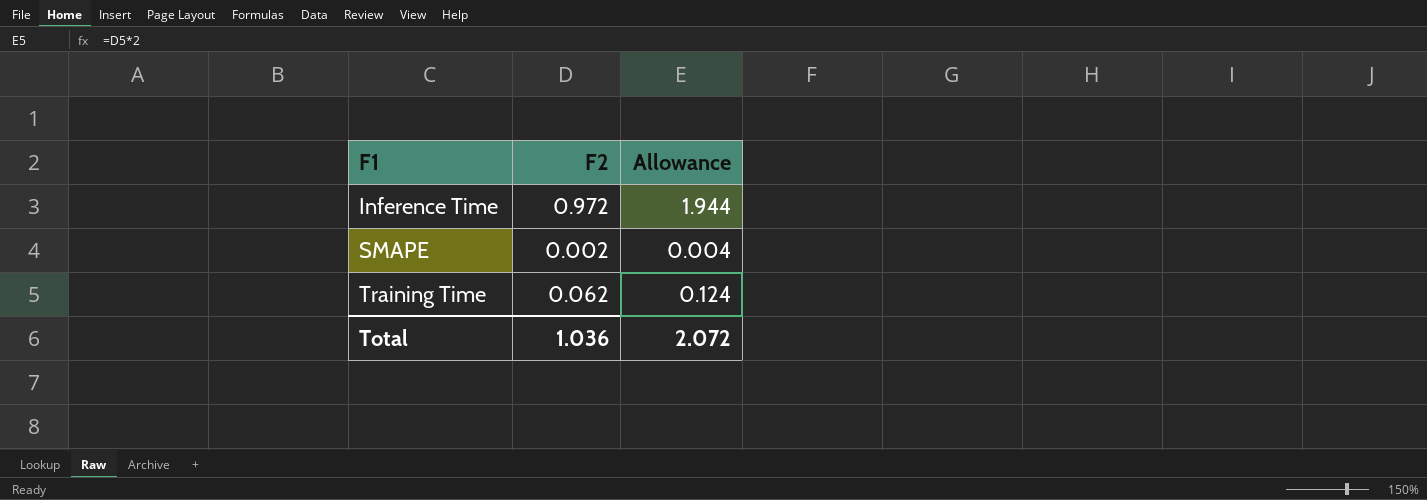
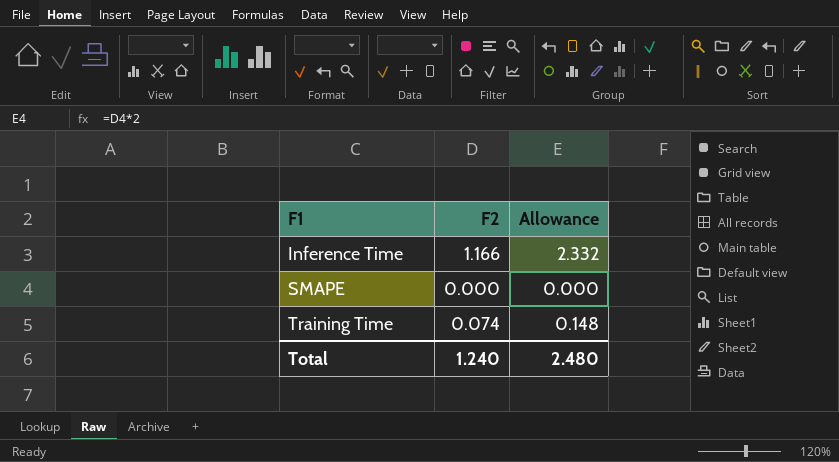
Inference Time | F2: 0.972 -> 1.166
Inference Time | Allowance: 1.944 -> 2.332
SMAPE | F2: 0.002 -> 0.000
SMAPE | Allowance: 0.004 -> 0.000
Training Time | F2: 0.062 -> 0.074
Training Time | Allowance: 0.124 -> 0.148
Total | F2: 1.036 -> 1.240
Total | Allowance: 2.072 -> 2.480

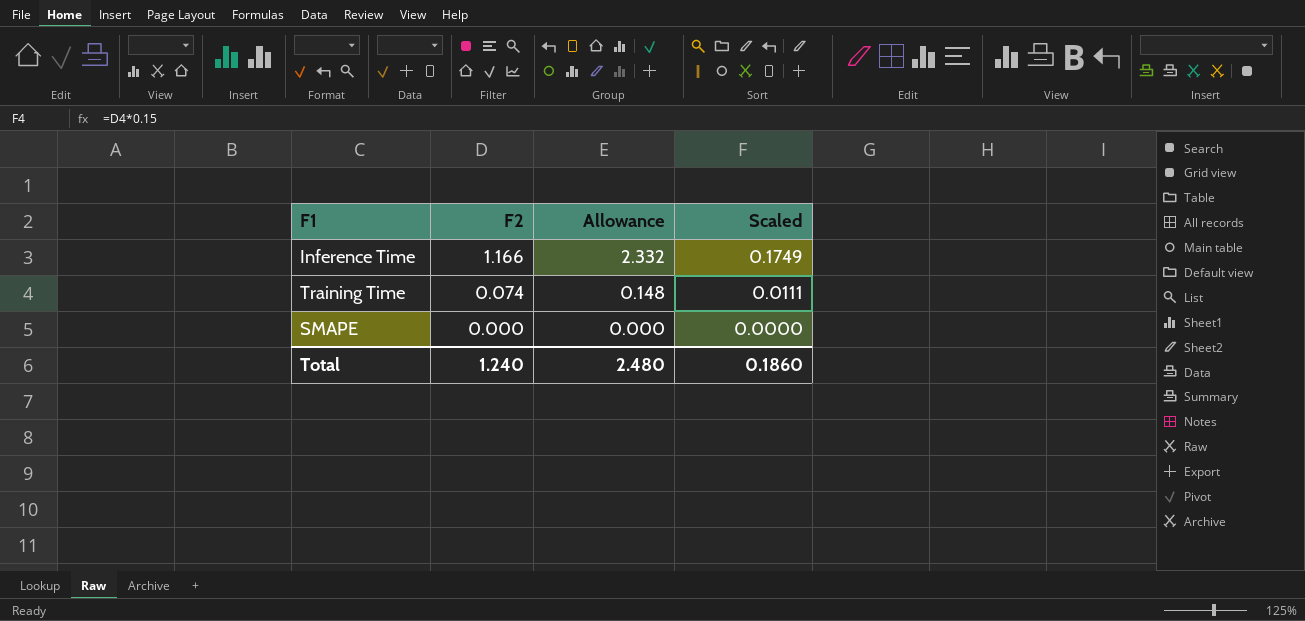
row order: F1 ascending -> F2 descending
column Scaled | formula: none -> [F2] * 0.15

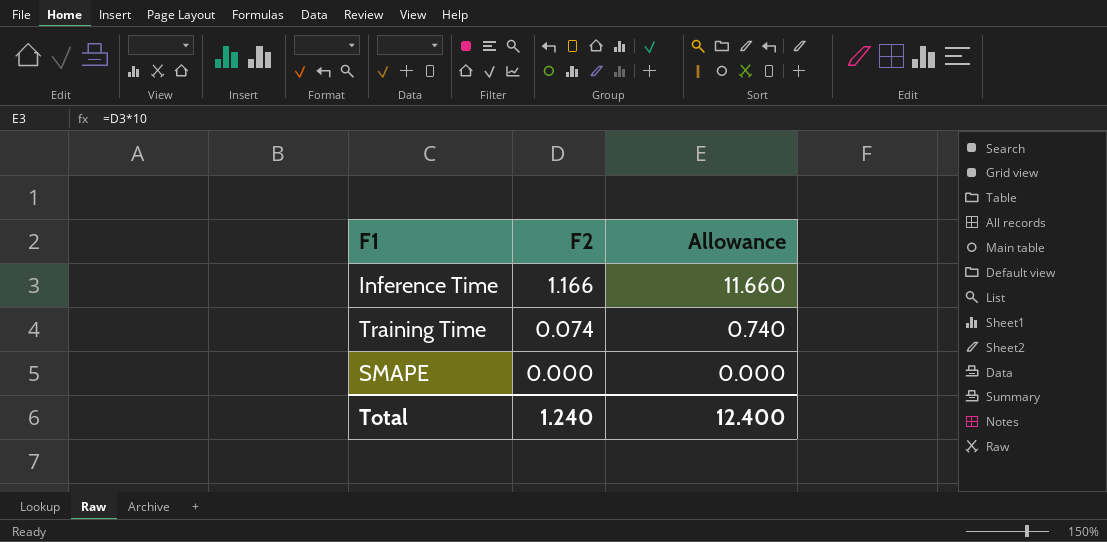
column Scaled | formula: [F2] * 0.15 -> none
column Allowance | formula: [F2] * 2 -> [F2] * 10
Total | Allowance: 2.480 -> 12.400

